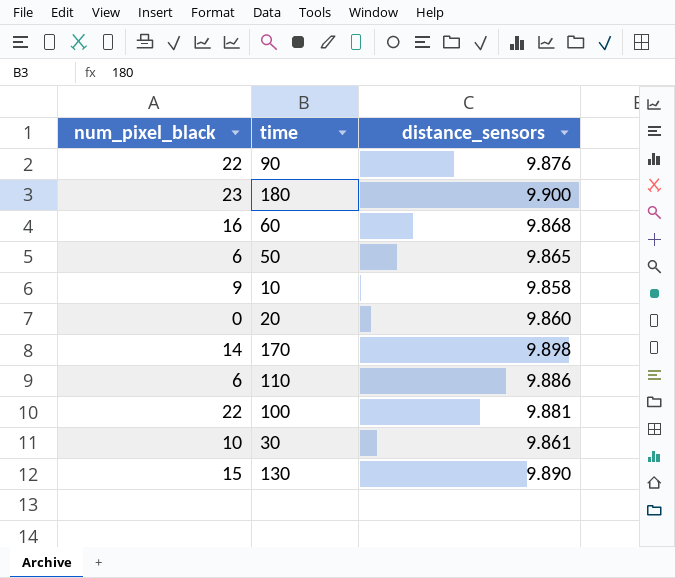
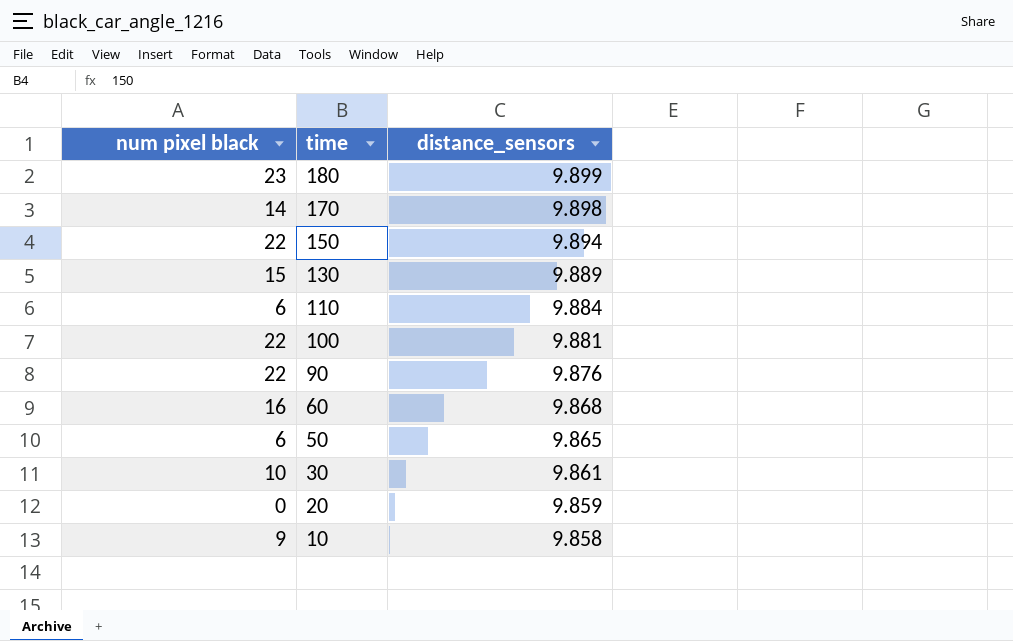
row order: none -> time descending
column name: num_pixel_black -> num pixel black
180 | distance_sensors: 9.900 -> 9.899
row 150: none -> 22 | 9.894
130 | distance_sensors: 9.890 -> 9.889
110 | distance_sensors: 9.886 -> 9.884
20 | distance_sensors: 9.860 -> 9.859

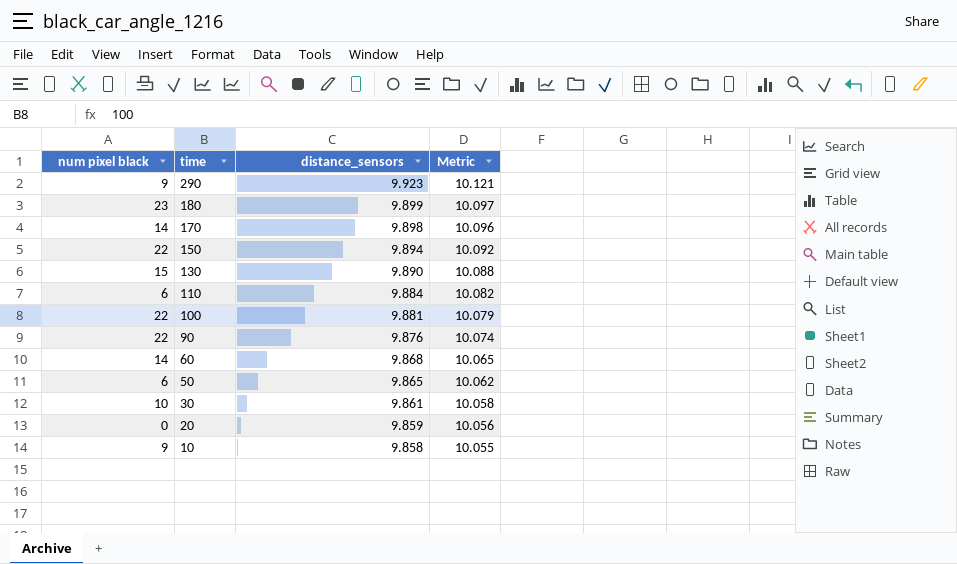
column Metric | formula: none -> [distance_sensors] * 1.02
row 290: none -> 9 | 9.923 | 10.121
130 | distance_sensors: 9.889 -> 9.890
60 | num pixel black: 16 -> 14

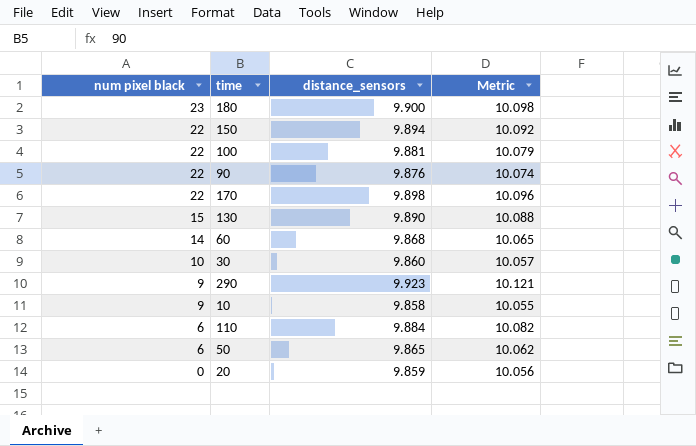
row order: time descending -> num pixel black descending
180 | distance_sensors: 9.899 -> 9.900
180 | Metric: 10.097 -> 10.098
170 | num pixel black: 14 -> 22
30 | distance_sensors: 9.861 -> 9.860
30 | Metric: 10.058 -> 10.057

